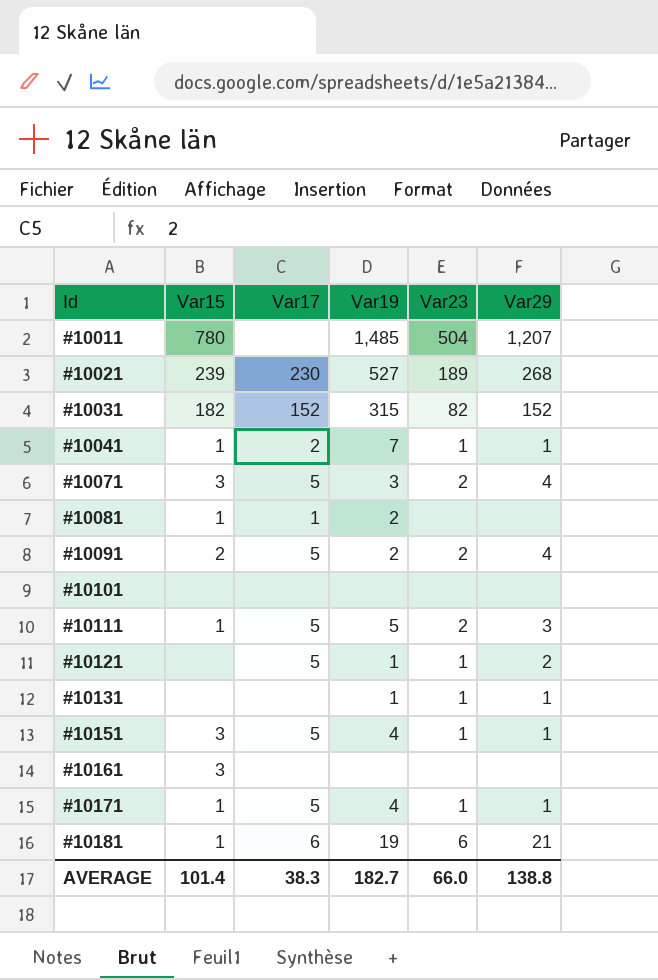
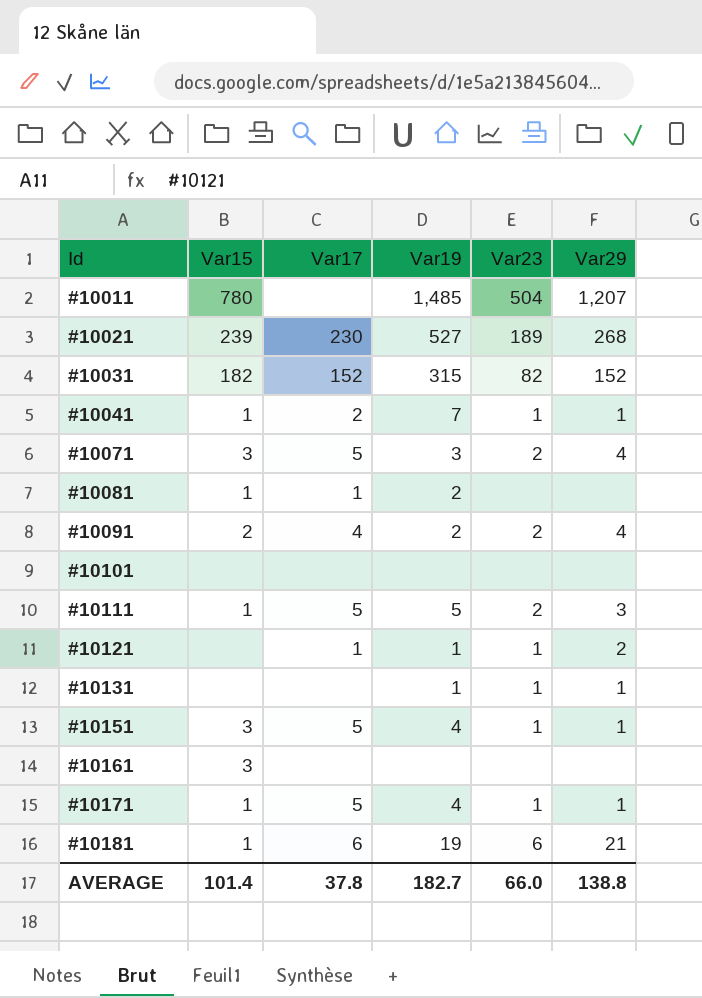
#10091 | Var17: 5 -> 4
#10121 | Var17: 5 -> 1
AVERAGE | Var17: 38.3 -> 37.8

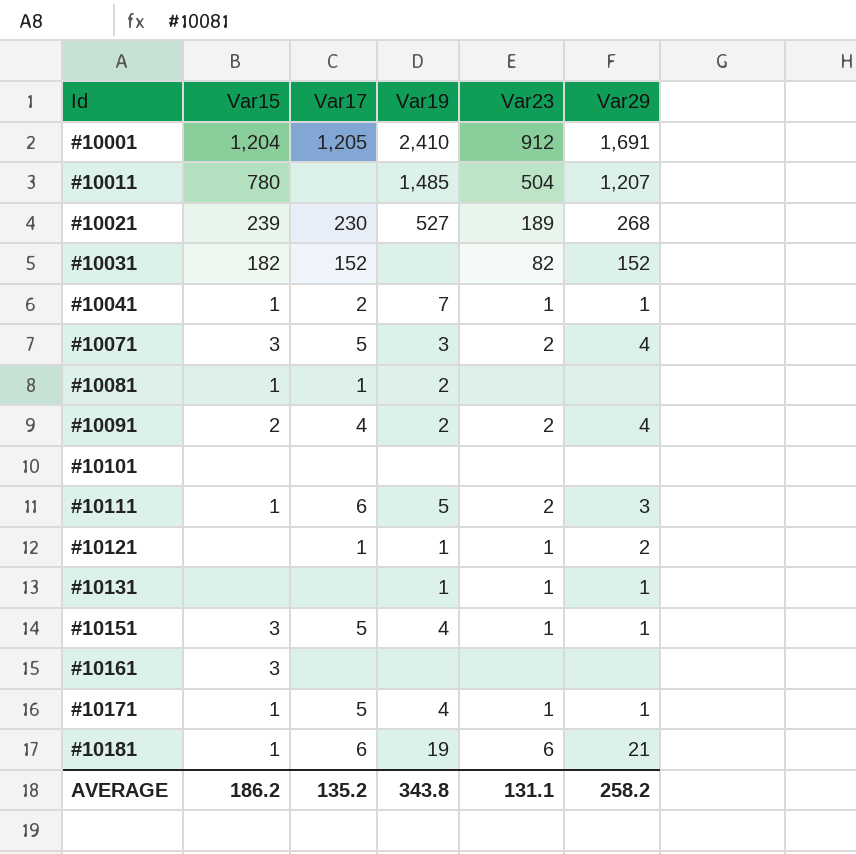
row #10001: none -> 1,204 | 1,205 | 2,410 | 912 | 1,691
#10031 | Var19: 315 -> none
#10111 | Var17: 5 -> 6
AVERAGE | Var15: 101.4 -> 186.2
AVERAGE | Var17: 37.8 -> 135.2
AVERAGE | Var19: 182.7 -> 343.8
AVERAGE | Var23: 66.0 -> 131.1
AVERAGE | Var29: 138.8 -> 258.2

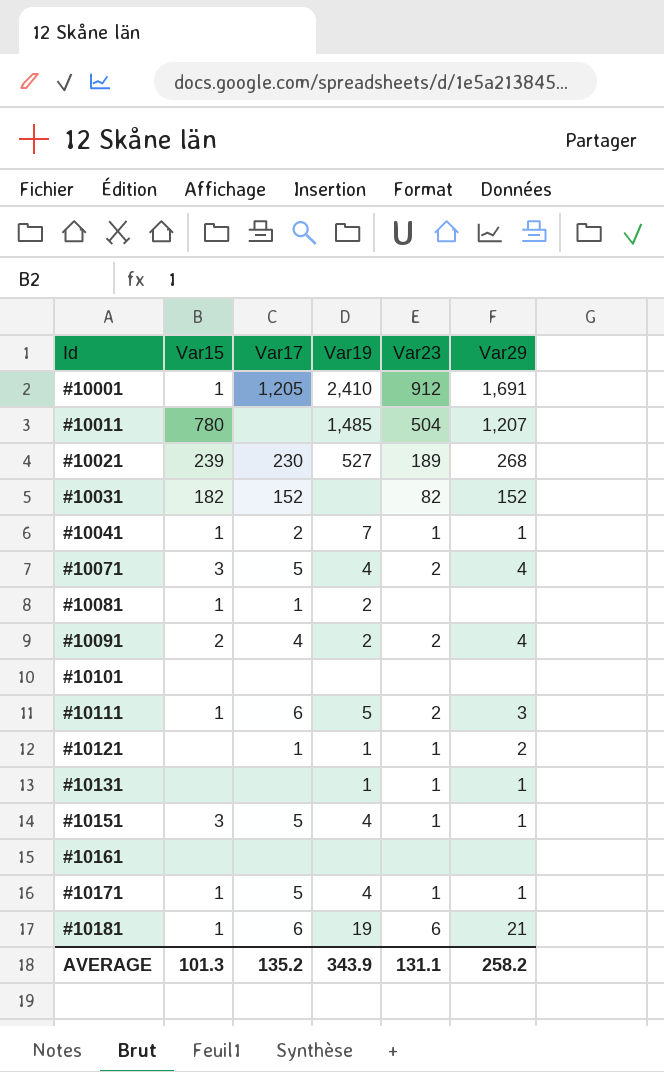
#10001 | Var15: 1,204 -> 1
#10071 | Var19: 3 -> 4
#10161 | Var15: 3 -> none
AVERAGE | Var15: 186.2 -> 101.3
AVERAGE | Var19: 343.8 -> 343.9

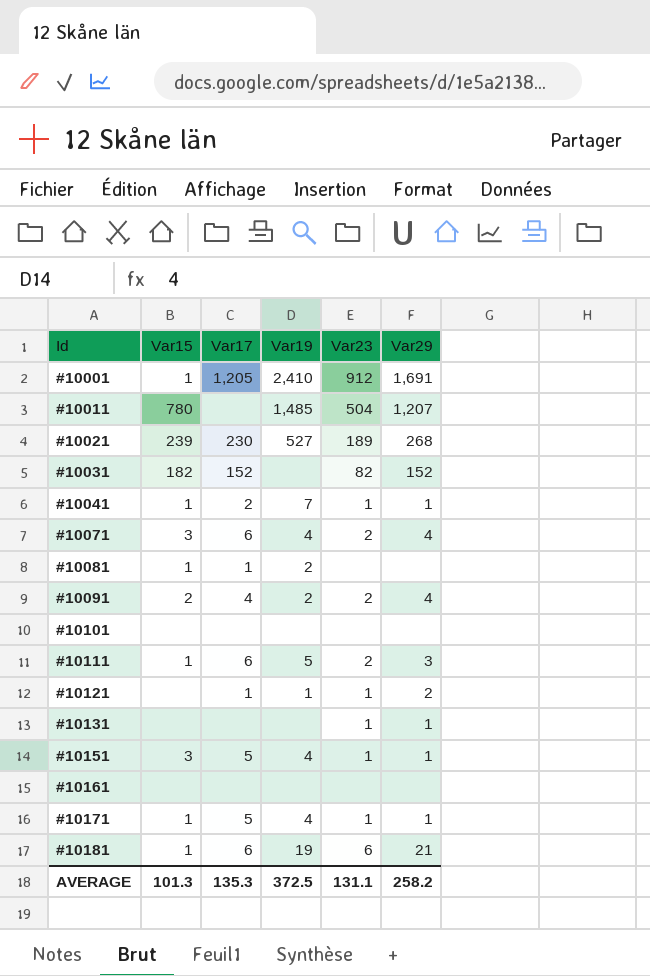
#10071 | Var17: 5 -> 6
#10131 | Var19: 1 -> none
AVERAGE | Var17: 135.2 -> 135.3
AVERAGE | Var19: 343.9 -> 372.5

